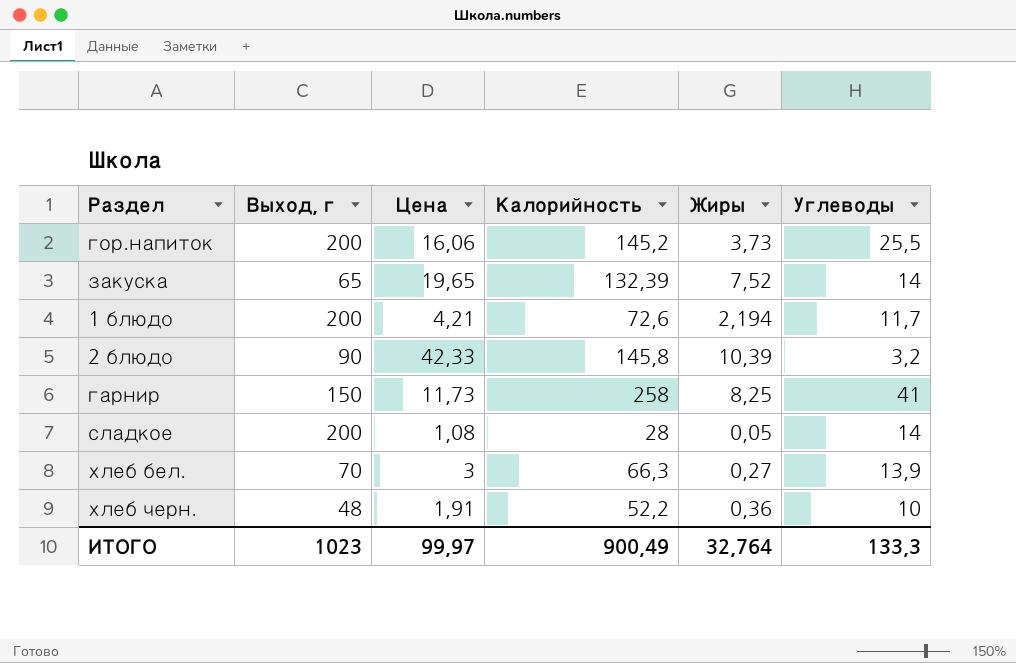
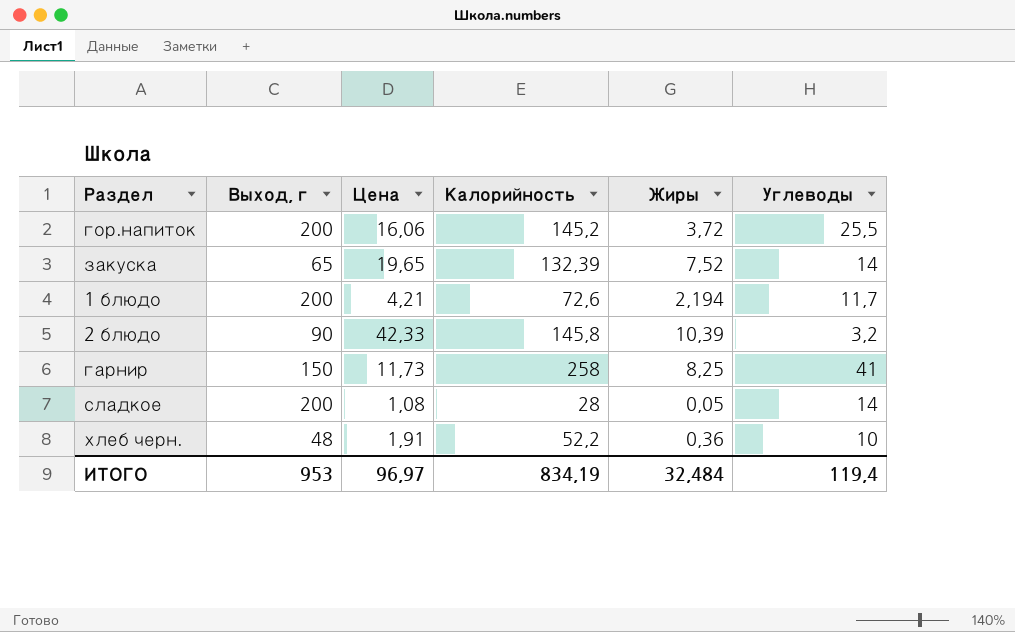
row хлеб бел.: 70 | 3 | 66,3 | 0,27 | 13,9 -> none
гор.напиток | Жиры: 3,73 -> 3,72
ИТОГО | Выход, г: 1023 -> 953
ИТОГО | Цена: 99,97 -> 96,97
ИТОГО | Калорийность: 900,49 -> 834,19
ИТОГО | Жиры: 32,764 -> 32,484
ИТОГО | Углеводы: 133,3 -> 119,4

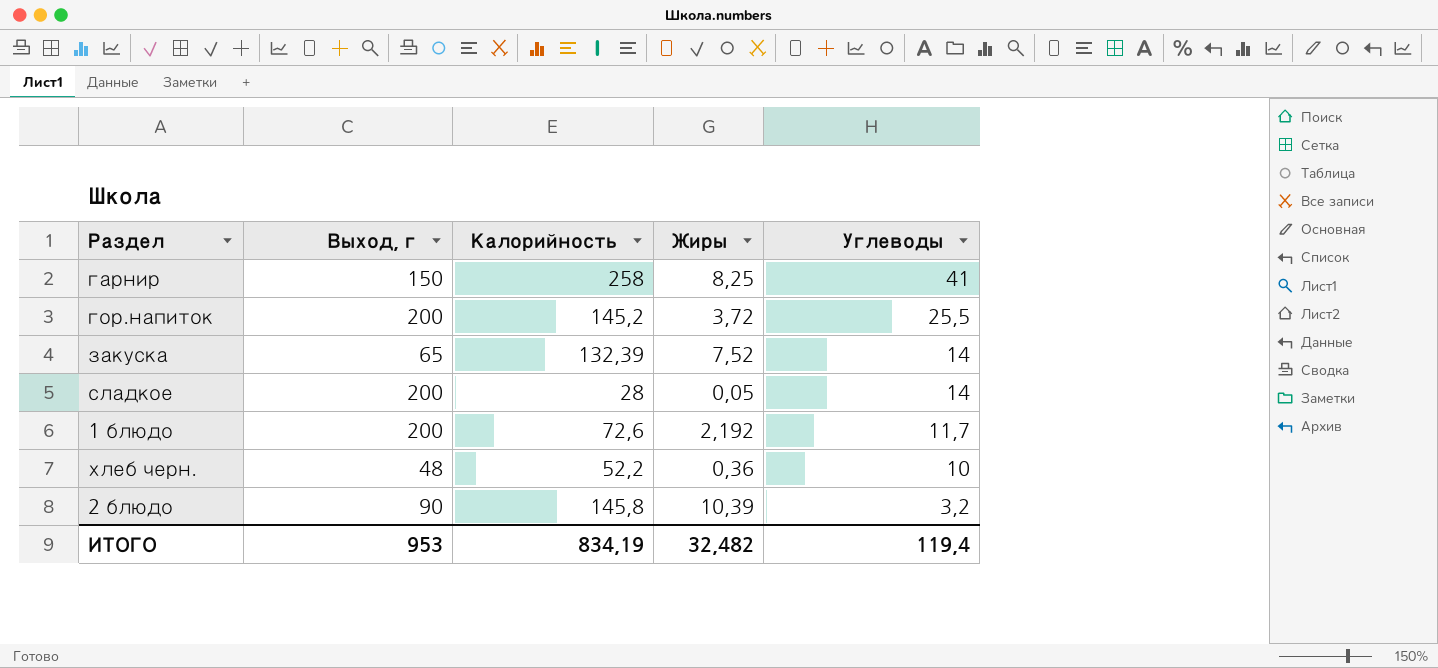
row order: none -> Углеводы descending
column Цена | position: 3 -> none
1 блюдо | Жиры: 2,194 -> 2,192
ИТОГО | Жиры: 32,484 -> 32,482

